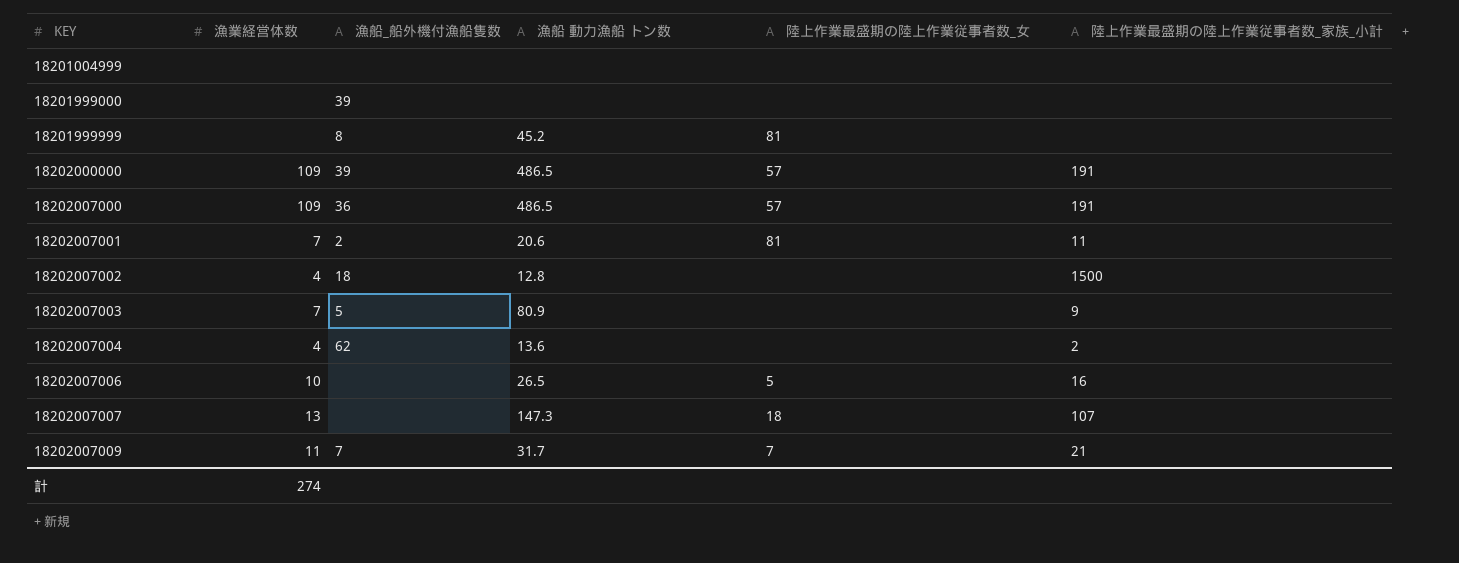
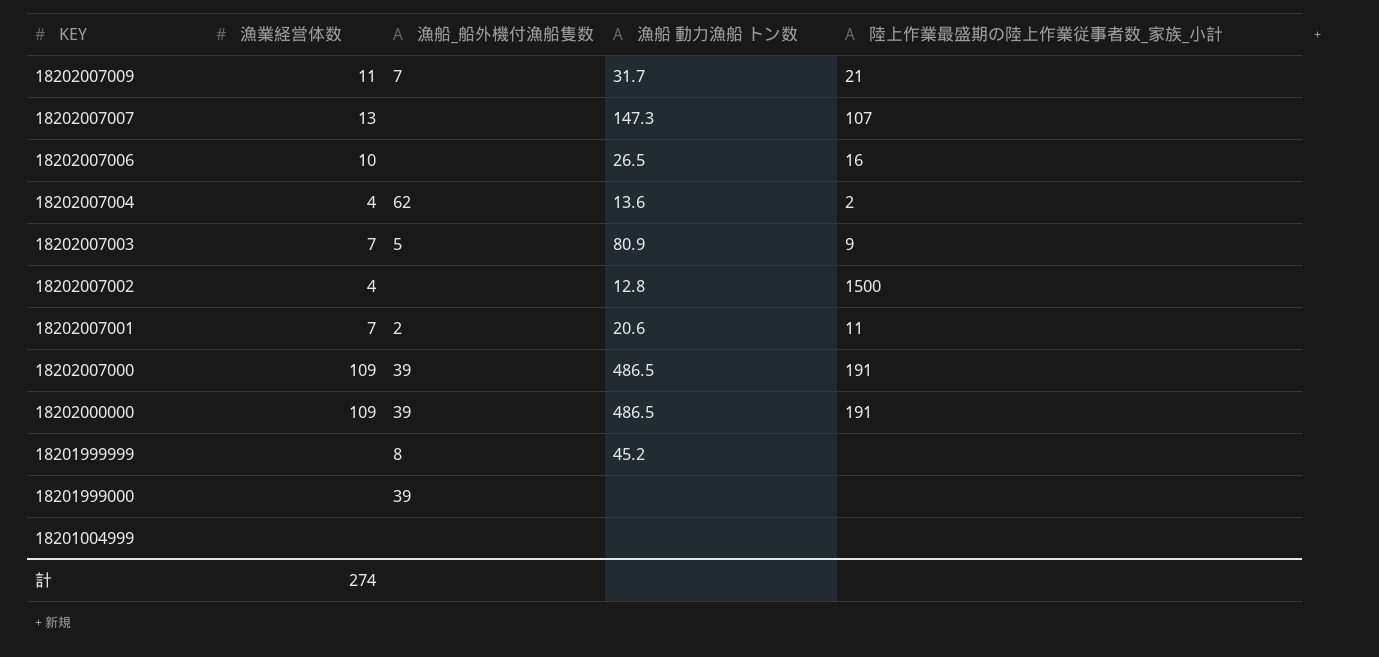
row order: KEY ascending -> KEY descending
column 陸上作業最盛期の陸上作業従事者数_女 | position: 5 -> none
18202007002 | 漁船_船外機付漁船隻数: 18 -> none
18202007000 | 漁船_船外機付漁船隻数: 36 -> 39

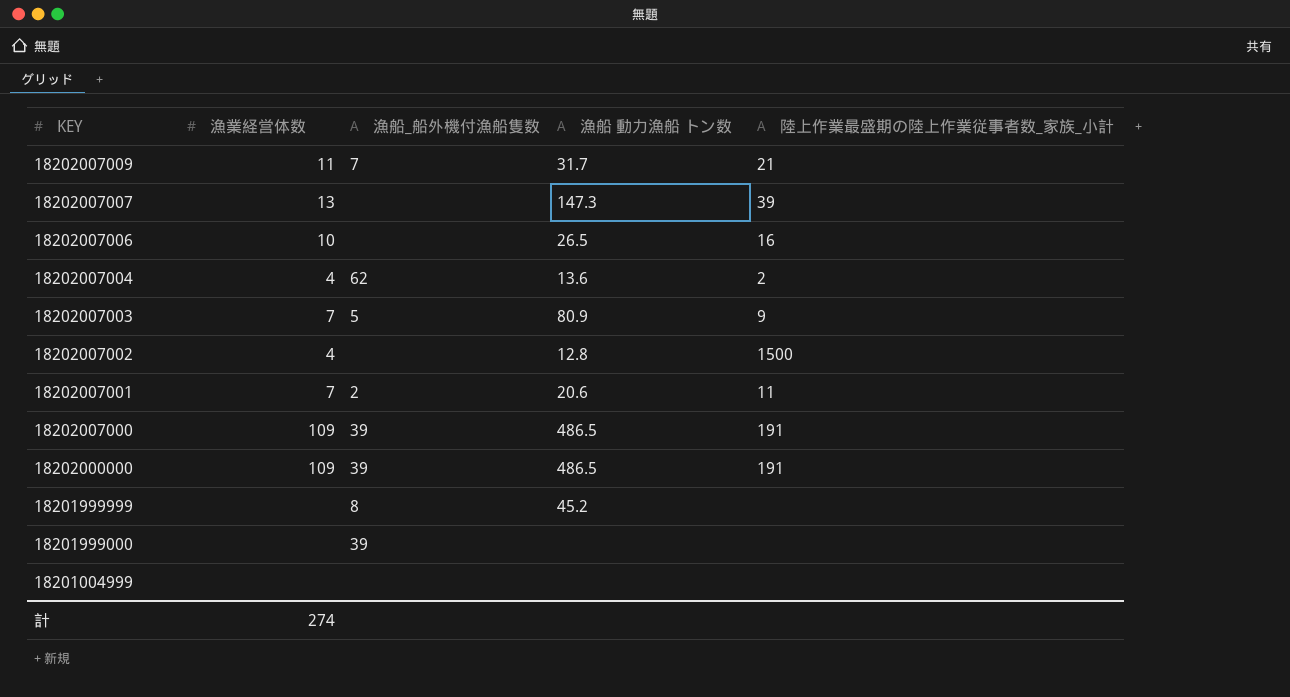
18202007007 | 陸上作業最盛期の陸上作業従事者数_家族_小計: 107 -> 39

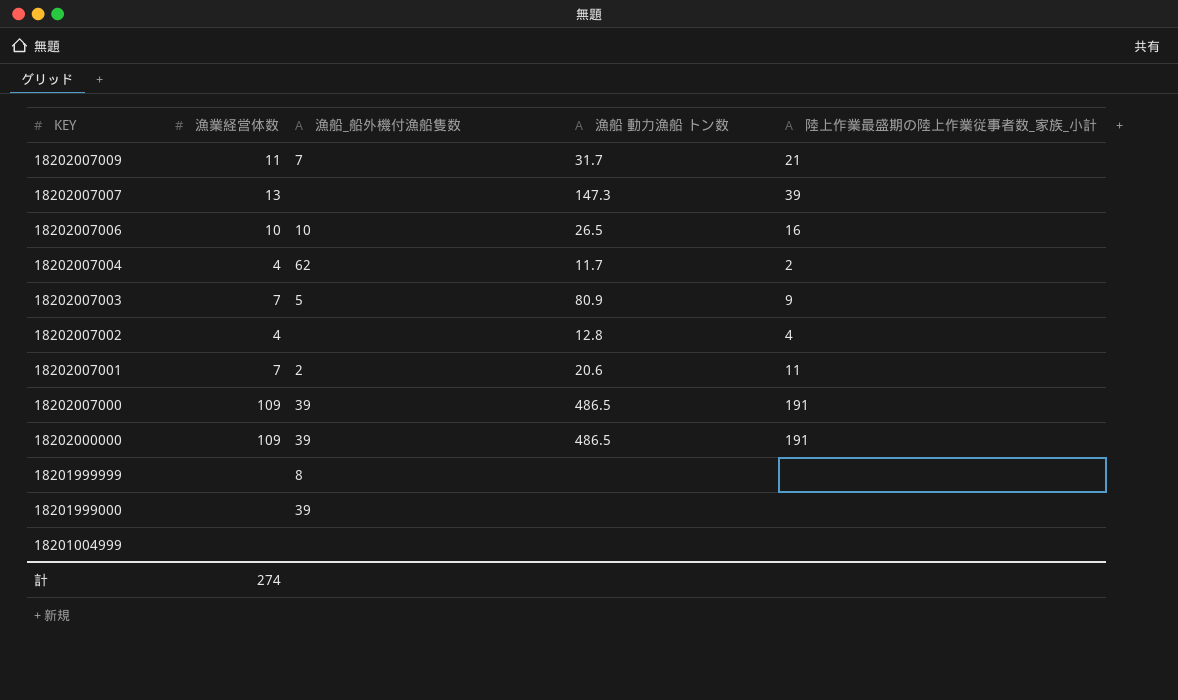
18202007006 | 漁船_船外機付漁船隻数: none -> 10
18202007004 | 漁船 動力漁船 トン数: 13.6 -> 11.7
18202007002 | 陸上作業最盛期の陸上作業従事者数_家族_小計: 1500 -> 4
18201999999 | 漁船 動力漁船 トン数: 45.2 -> none

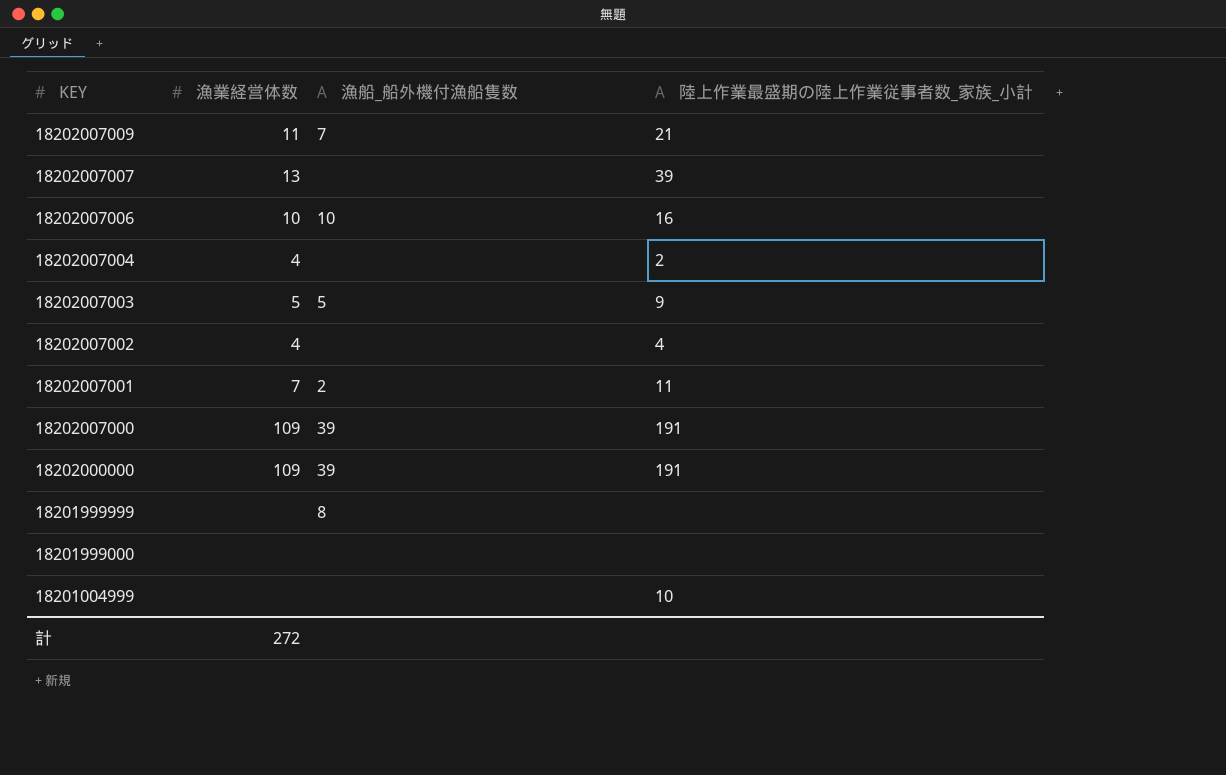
column 漁船 動力漁船 トン数 | position: 4 -> none
18202007004 | 漁船_船外機付漁船隻数: 62 -> none
18202007003 | 漁業経営体数: 7 -> 5
18201999000 | 漁船_船外機付漁船隻数: 39 -> none
18201004999 | 陸上作業最盛期の陸上作業従事者数_家族_小計: none -> 10
計 | 漁業経営体数: 274 -> 272

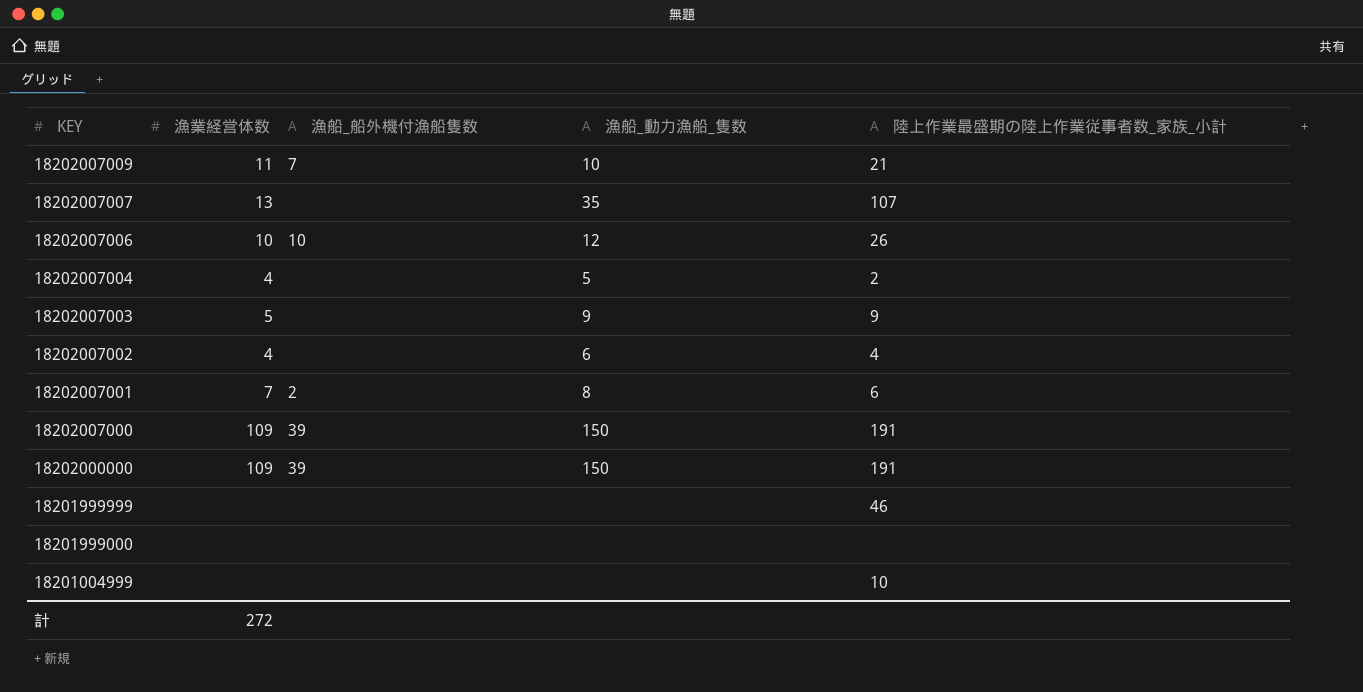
column 漁船_動力漁船_隻数 | position: none -> 4
18202007007 | 陸上作業最盛期の陸上作業従事者数_家族_小計: 39 -> 107
18202007006 | 陸上作業最盛期の陸上作業従事者数_家族_小計: 16 -> 26
18202007003 | 漁船_船外機付漁船隻数: 5 -> none
18202007001 | 陸上作業最盛期の陸上作業従事者数_家族_小計: 11 -> 6
18201999999 | 漁船_船外機付漁船隻数: 8 -> none
18201999999 | 陸上作業最盛期の陸上作業従事者数_家族_小計: none -> 46

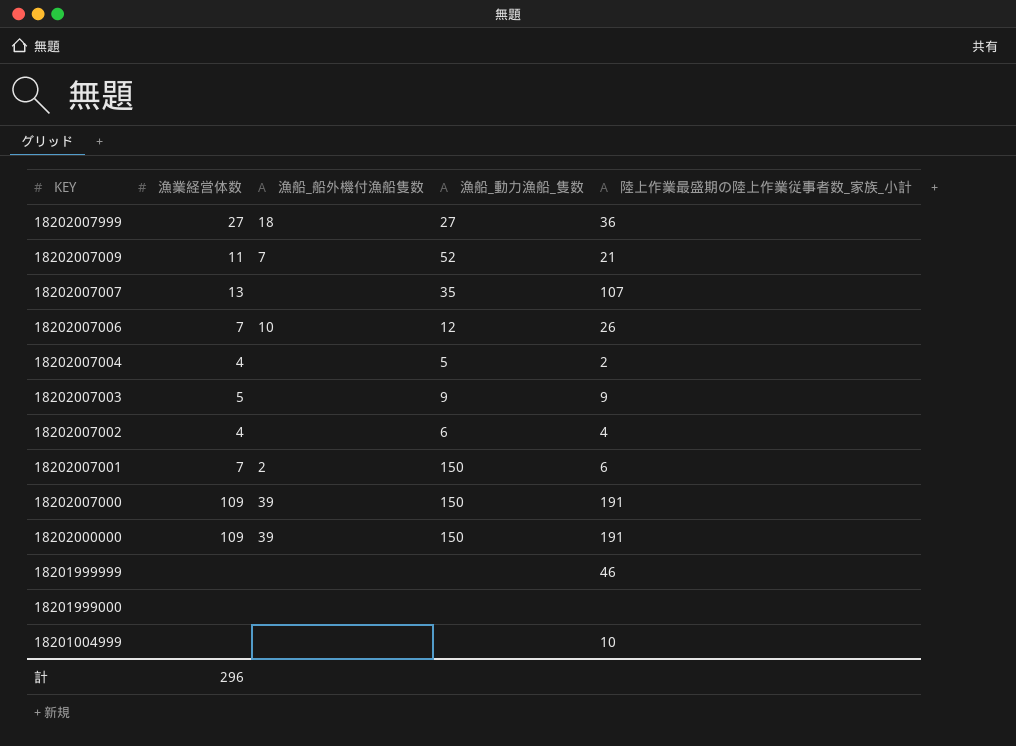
row 18202007999: none -> 27 | 18 | 27 | 36
18202007009 | 漁船_動力漁船_隻数: 10 -> 52
18202007006 | 漁業経営体数: 10 -> 7
18202007001 | 漁船_動力漁船_隻数: 8 -> 150
計 | 漁業経営体数: 272 -> 296

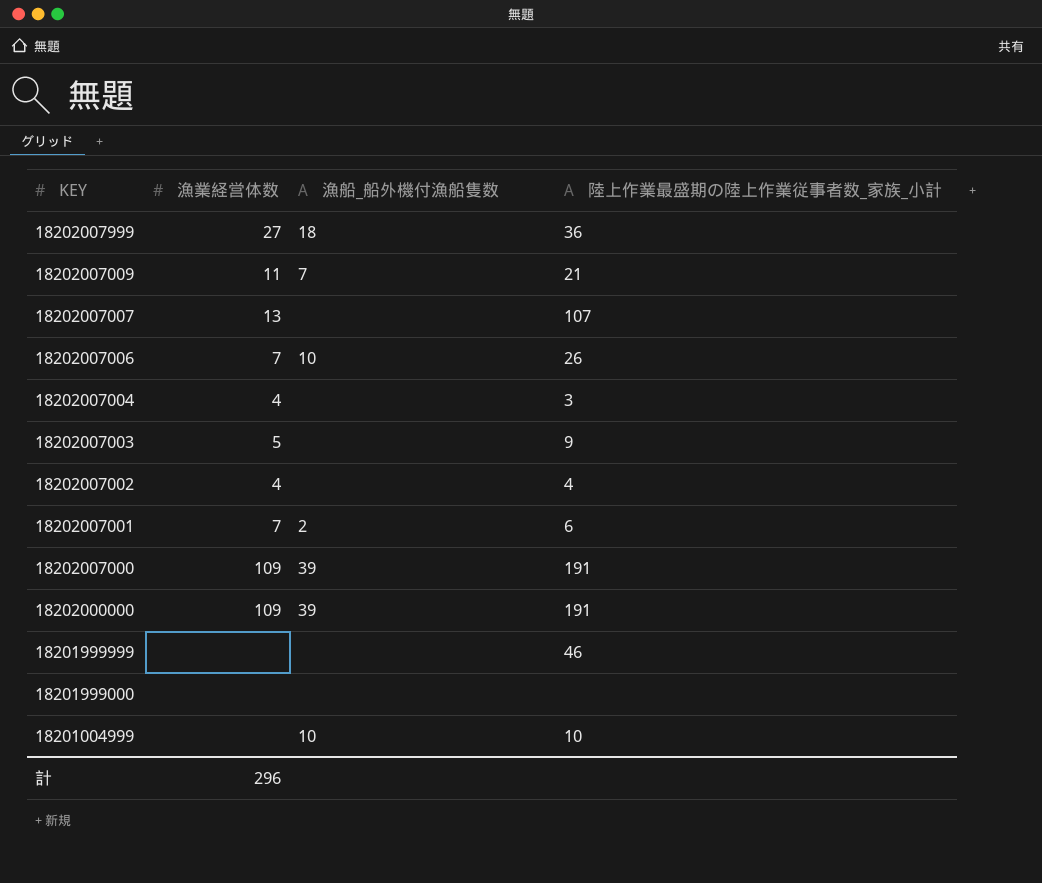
column 漁船_動力漁船_隻数 | position: 4 -> none
18202007004 | 陸上作業最盛期の陸上作業従事者数_家族_小計: 2 -> 3
18201004999 | 漁船_船外機付漁船隻数: none -> 10

